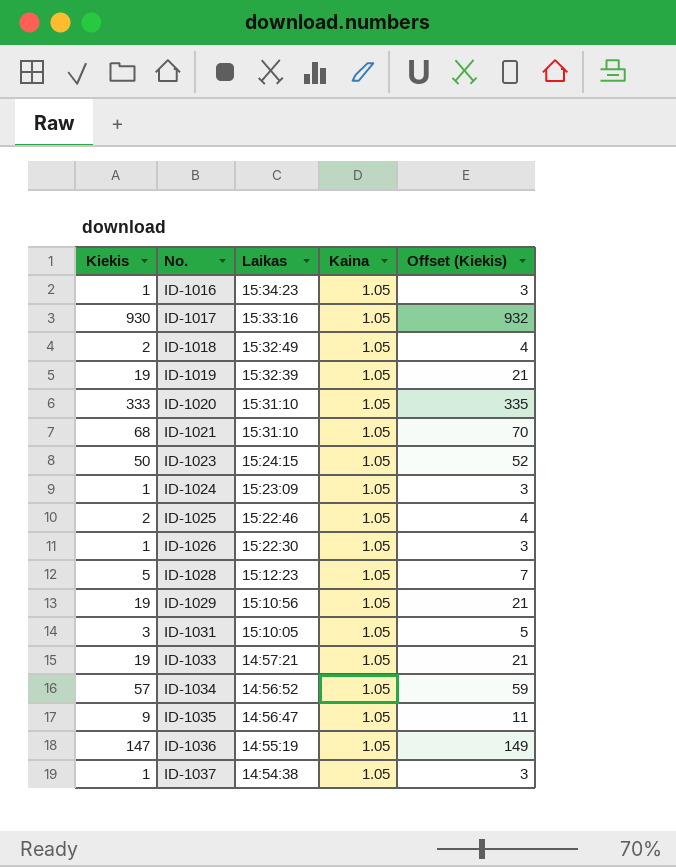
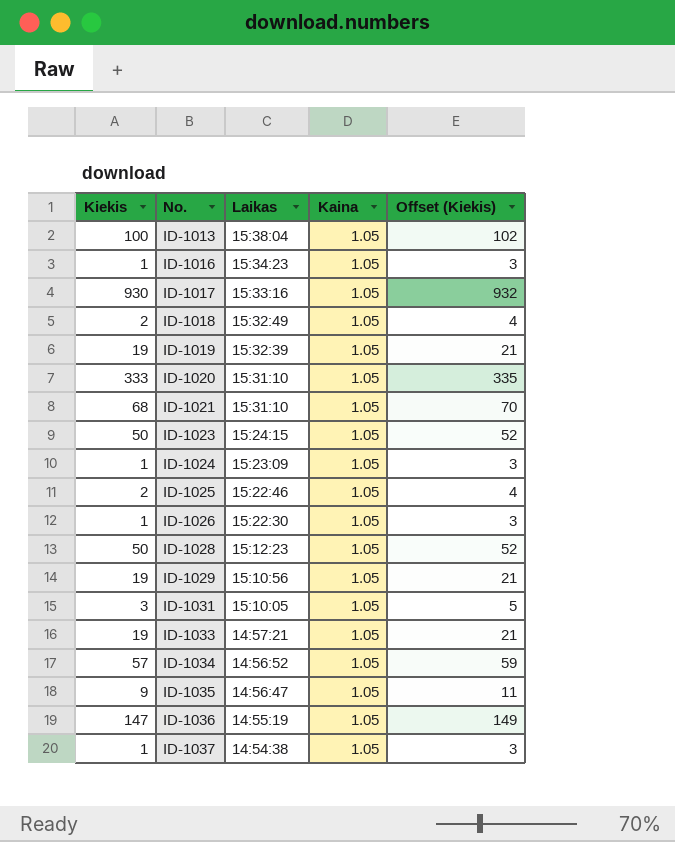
row ID-1013: none -> 100 | 15:38:04 | 1.05 | 102
ID-1028 | Kiekis: 5 -> 50
ID-1028 | Offset (Kiekis): 7 -> 52

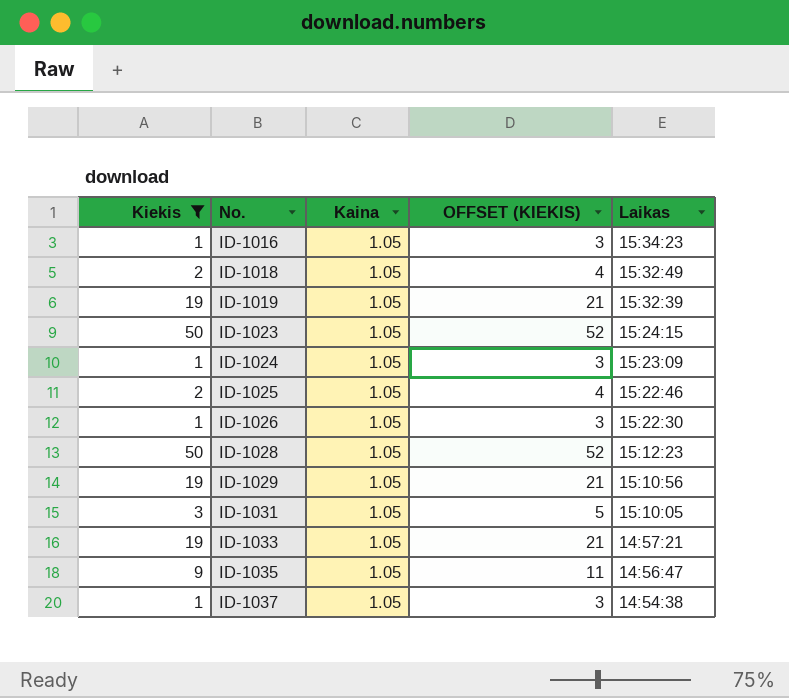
filter: none -> Kiekis <= 50
column name: Offset (Kiekis) -> OFFSET (KIEKIS)
column Laikas | position: 3 -> 5

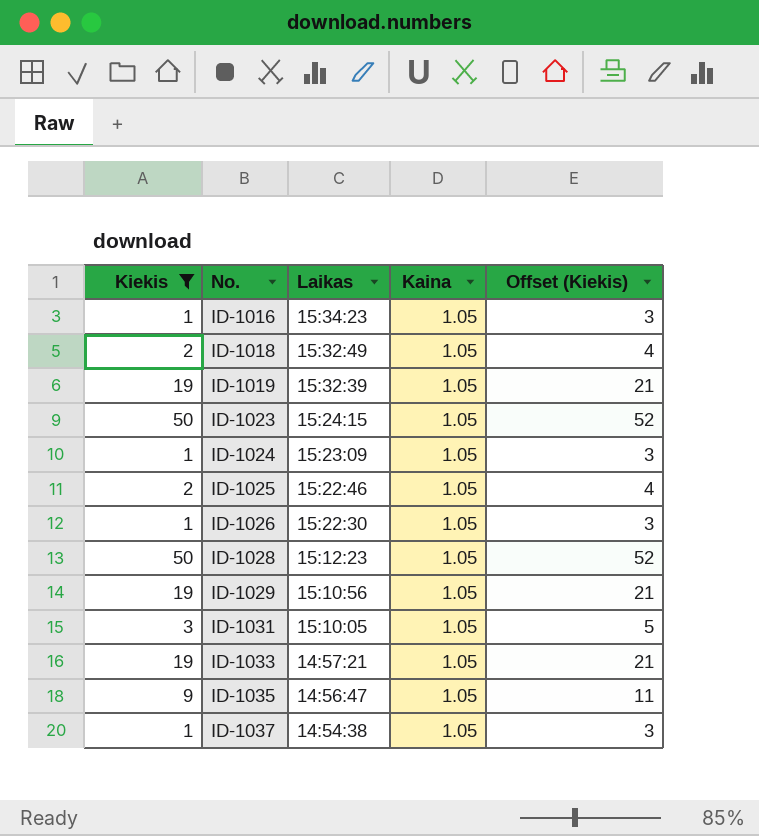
column Laikas | position: 5 -> 3
column name: OFFSET (KIEKIS) -> Offset (Kiekis)

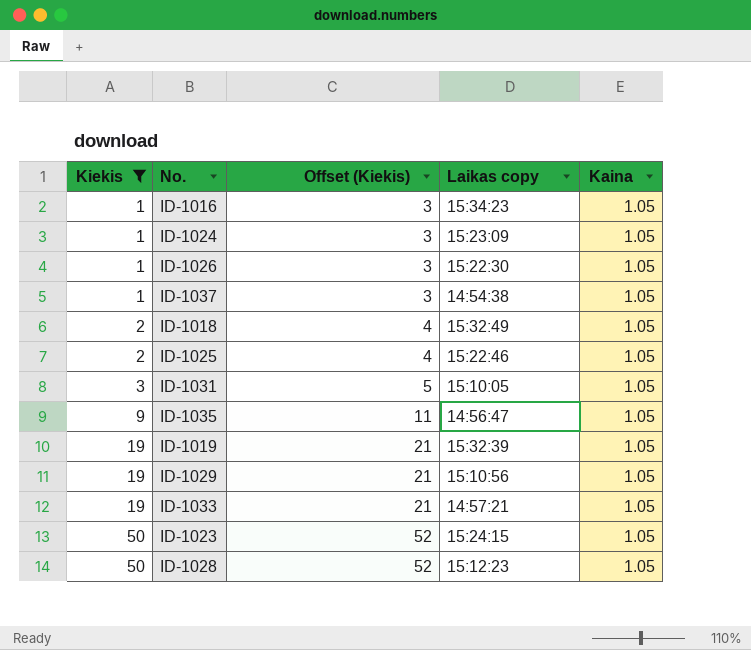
row order: No. ascending -> Kiekis ascending
column Offset (Kiekis) | position: 5 -> 3
column name: Laikas -> Laikas copy

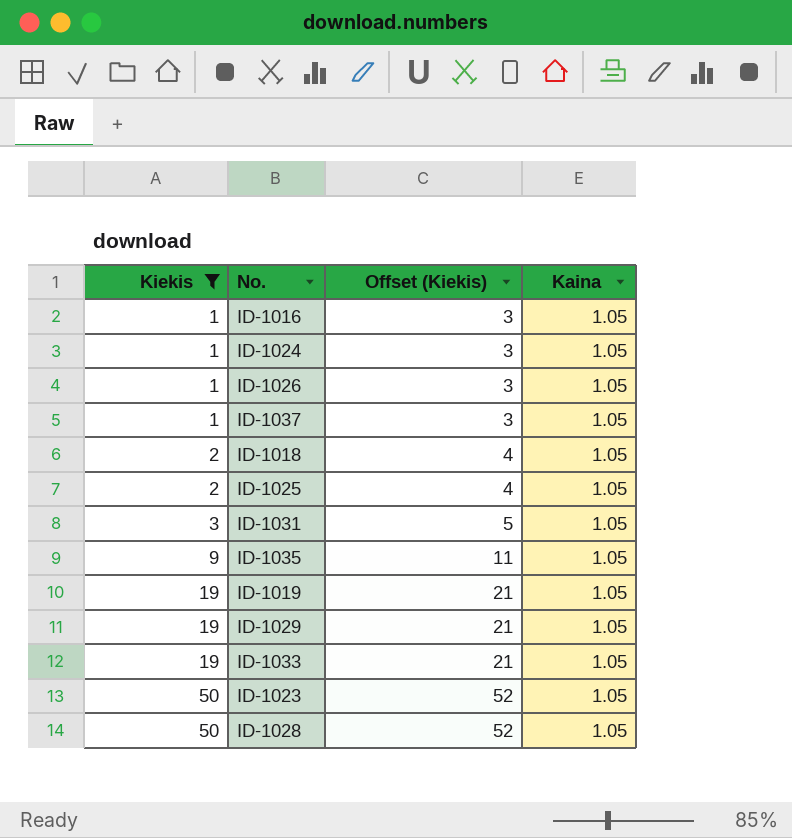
column Laikas copy | position: 4 -> none

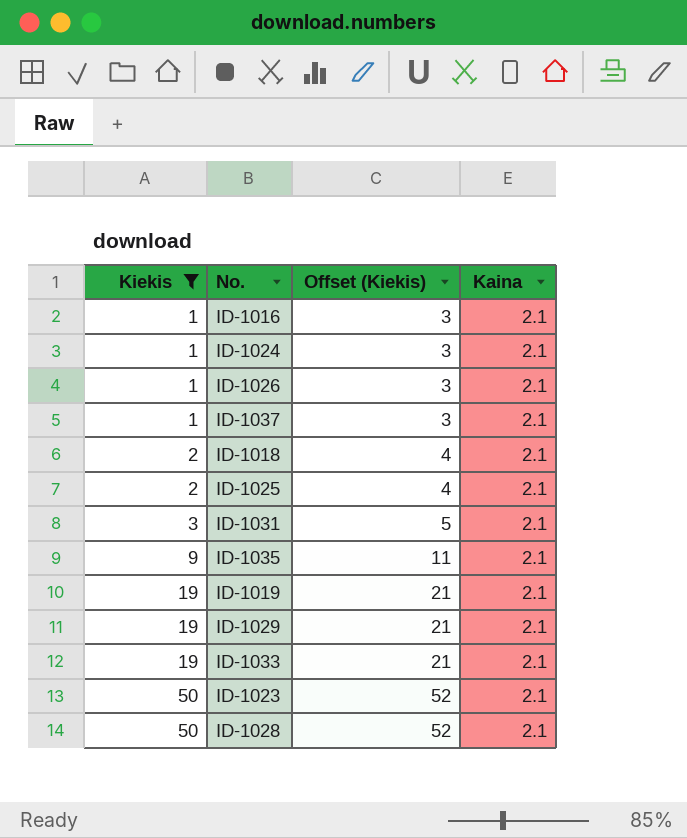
ID-1016 | Kaina: 1.05 -> 2.1
ID-1024 | Kaina: 1.05 -> 2.1
ID-1026 | Kaina: 1.05 -> 2.1
ID-1037 | Kaina: 1.05 -> 2.1
ID-1018 | Kaina: 1.05 -> 2.1
ID-1025 | Kaina: 1.05 -> 2.1
ID-1031 | Kaina: 1.05 -> 2.1
ID-1035 | Kaina: 1.05 -> 2.1
ID-1019 | Kaina: 1.05 -> 2.1
ID-1029 | Kaina: 1.05 -> 2.1
ID-1033 | Kaina: 1.05 -> 2.1
ID-1023 | Kaina: 1.05 -> 2.1
ID-1028 | Kaina: 1.05 -> 2.1

